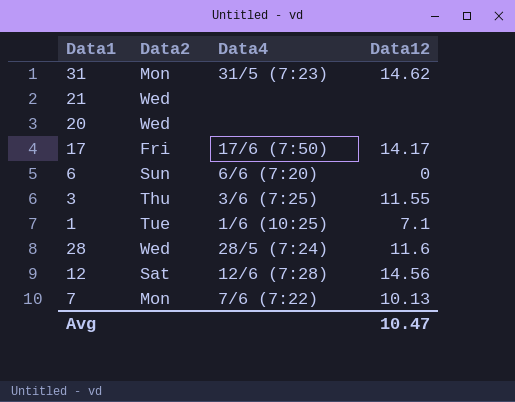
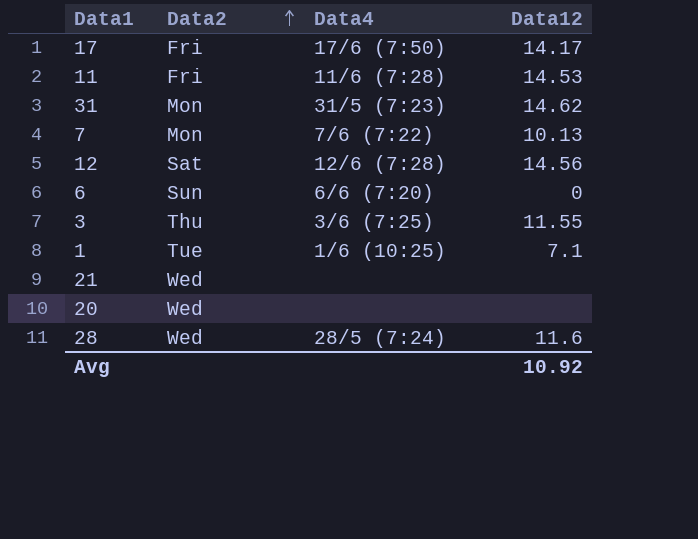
row order: none -> Data2 ascending
row 11: none -> Fri | 11/6 (7:28) | 14.53
Avg | Data12: 10.47 -> 10.92

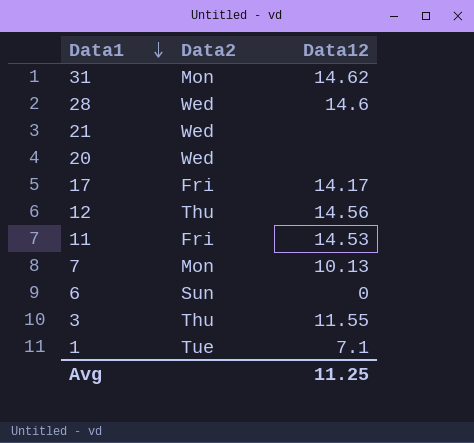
row order: Data2 ascending -> Data1 descending
column Data4 | position: 3 -> none
28 | Data12: 11.6 -> 14.6
12 | Data2: Sat -> Thu
Avg | Data12: 10.92 -> 11.25

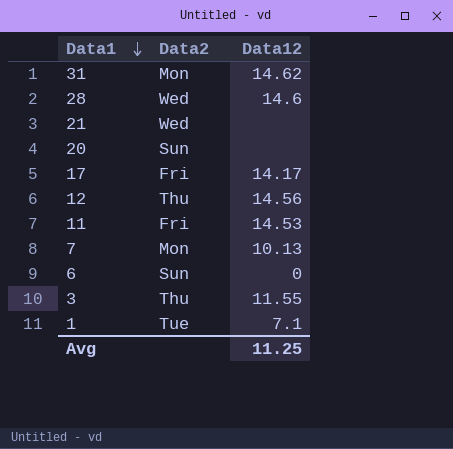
20 | Data2: Wed -> Sun

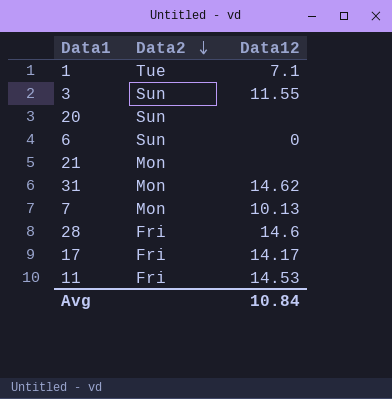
row order: Data1 descending -> Data2 descending
row 12: Thu | 14.56 -> none
3 | Data2: Thu -> Sun
21 | Data2: Wed -> Mon
28 | Data2: Wed -> Fri
Avg | Data12: 11.25 -> 10.84

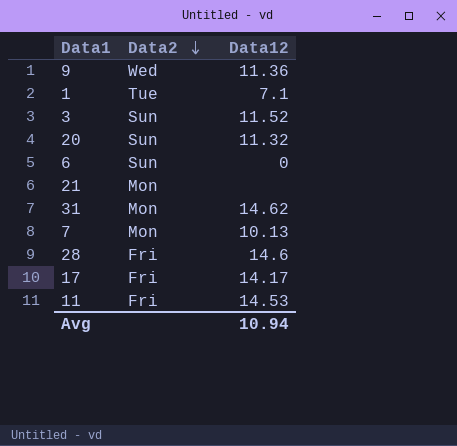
row 9: none -> Wed | 11.36
3 | Data12: 11.55 -> 11.52
20 | Data12: none -> 11.32
Avg | Data12: 10.84 -> 10.94

